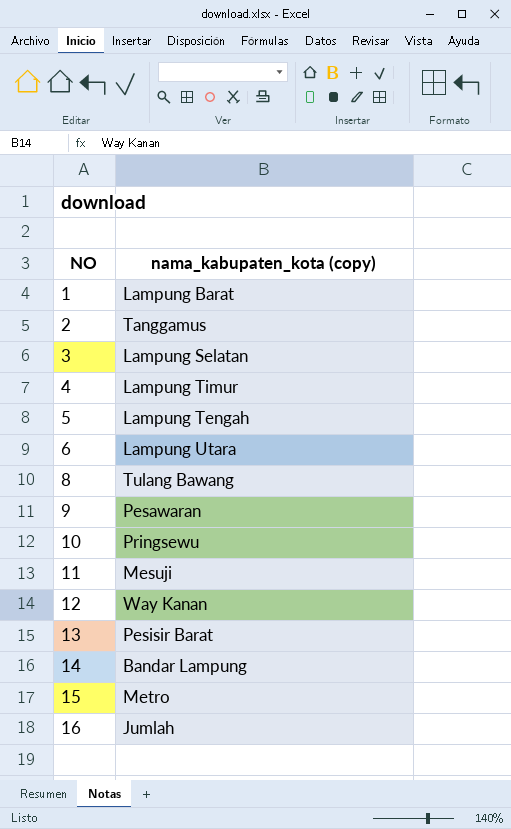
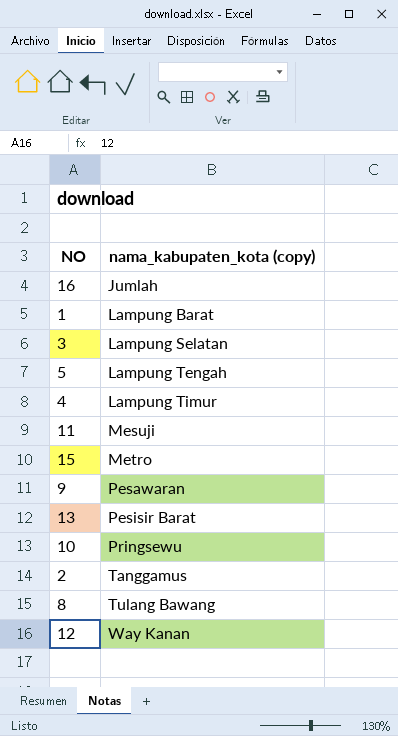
row order: NO ascending -> nama_kabupaten_kota (copy) ascending
row 6: Lampung Utara -> none
row 14: Bandar Lampung -> none

